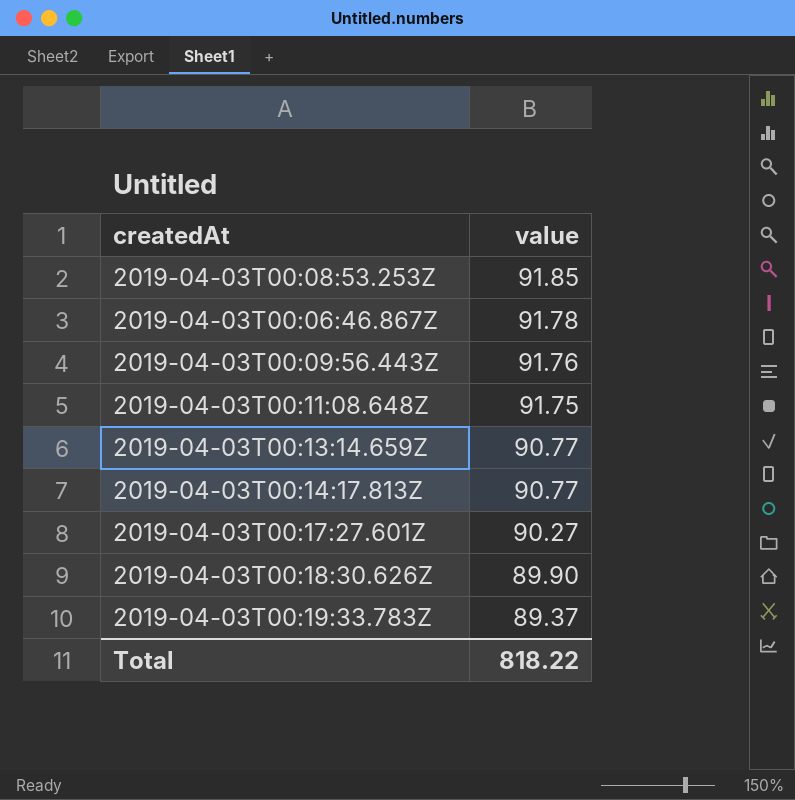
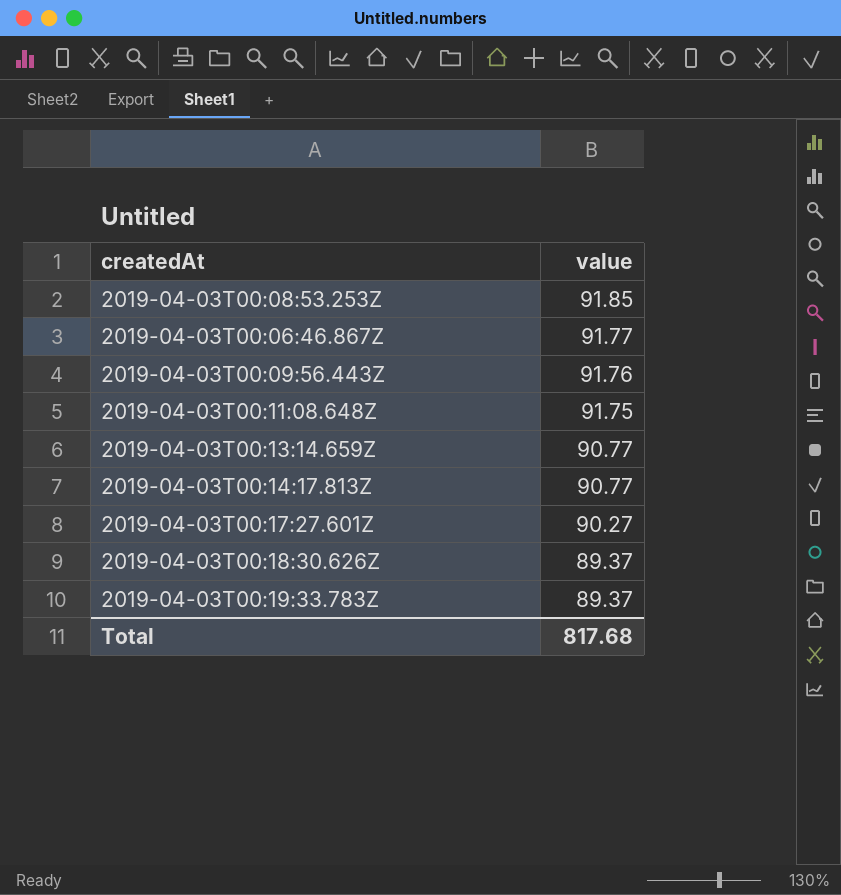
2019-04-03T00:06:46.867Z | value: 91.78 -> 91.77
2019-04-03T00:18:30.626Z | value: 89.90 -> 89.37
Total | value: 818.22 -> 817.68

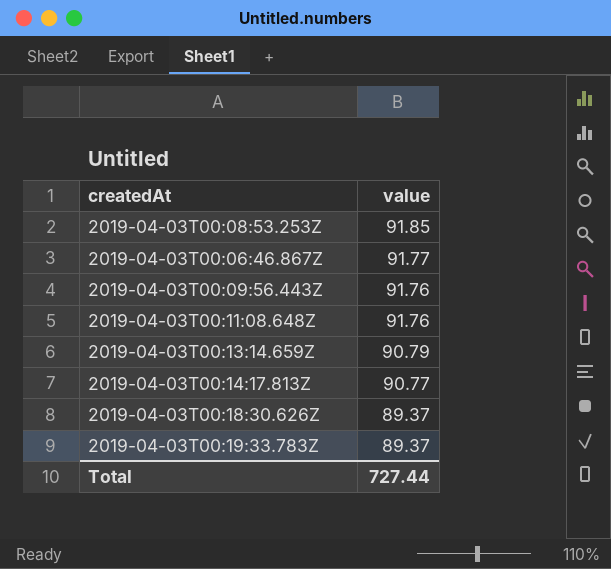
row 2019-04-03T00:17:27.601Z: 90.27 -> none
2019-04-03T00:11:08.648Z | value: 91.75 -> 91.76
2019-04-03T00:13:14.659Z | value: 90.77 -> 90.79
Total | value: 817.68 -> 727.44

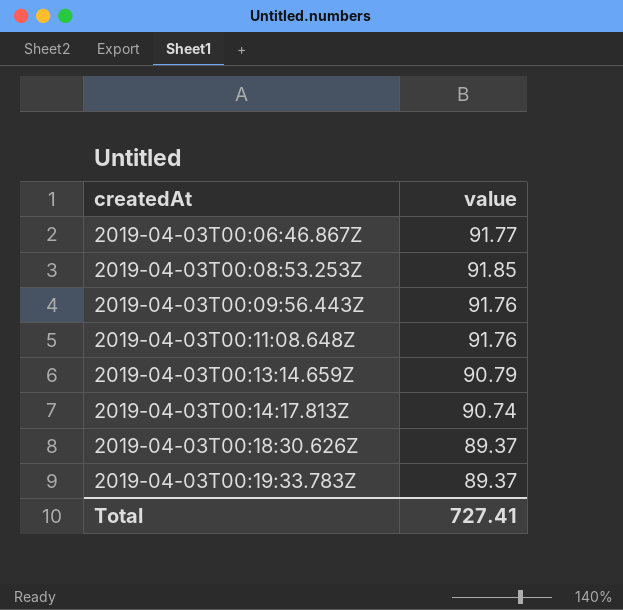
row order: value descending -> createdAt ascending
2019-04-03T00:14:17.813Z | value: 90.77 -> 90.74
Total | value: 727.44 -> 727.41

